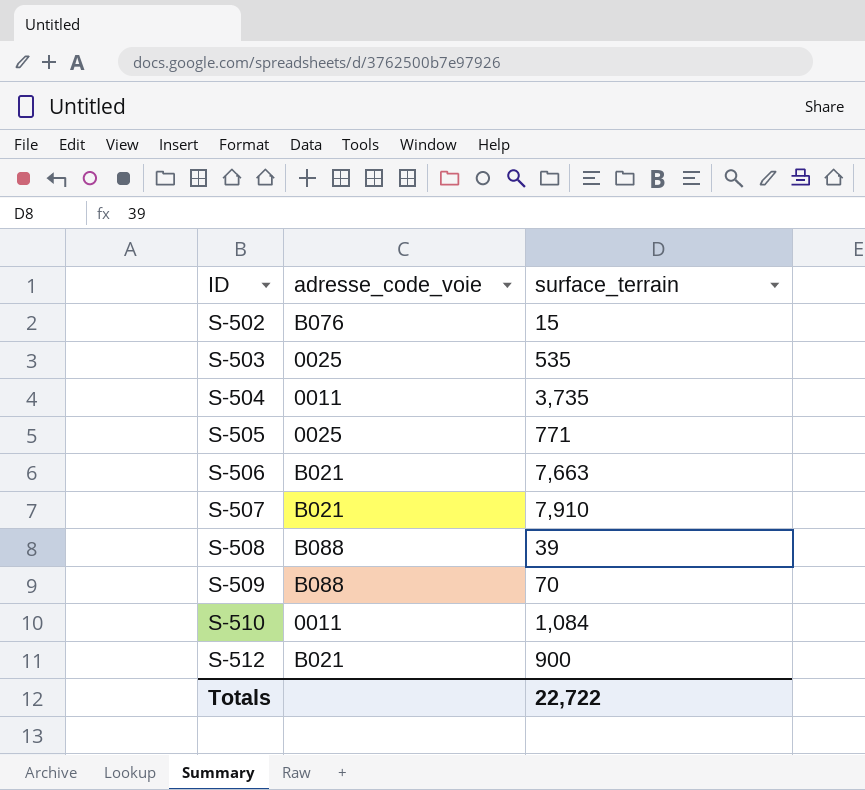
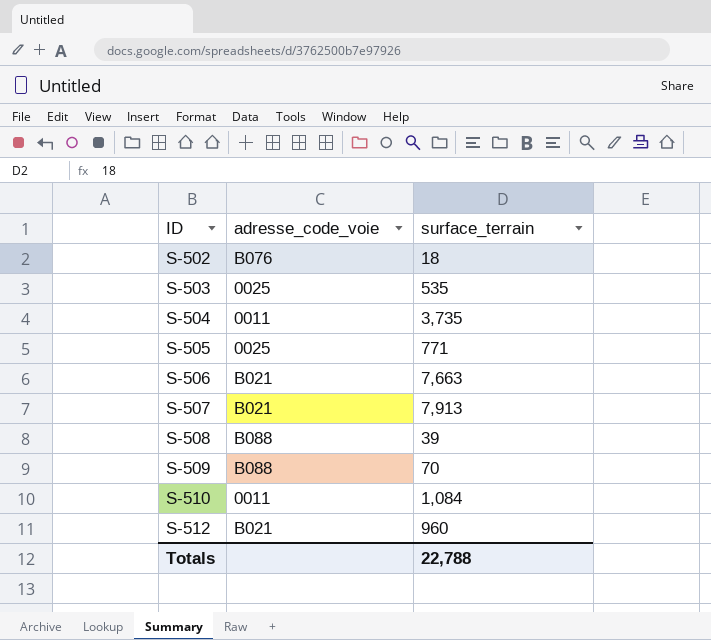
S-502 | surface_terrain: 15 -> 18
S-507 | surface_terrain: 7,910 -> 7,913
S-512 | surface_terrain: 900 -> 960
Totals | surface_terrain: 22,722 -> 22,788

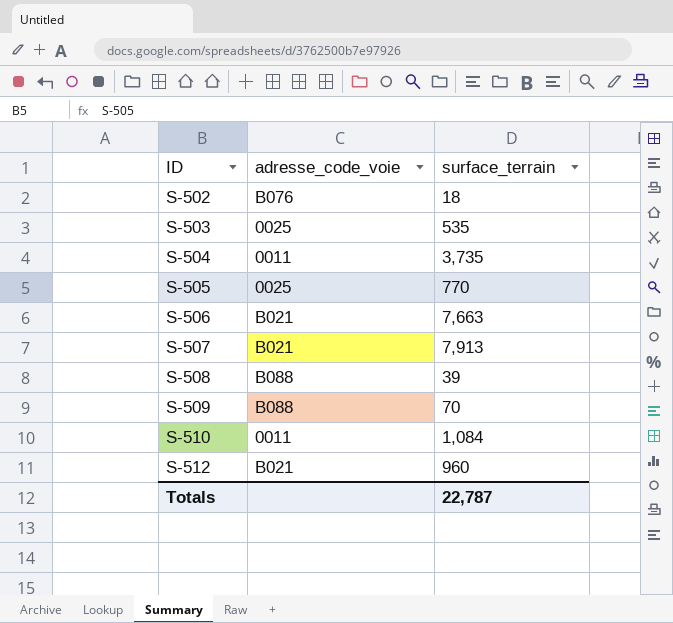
S-505 | surface_terrain: 771 -> 770
Totals | surface_terrain: 22,788 -> 22,787

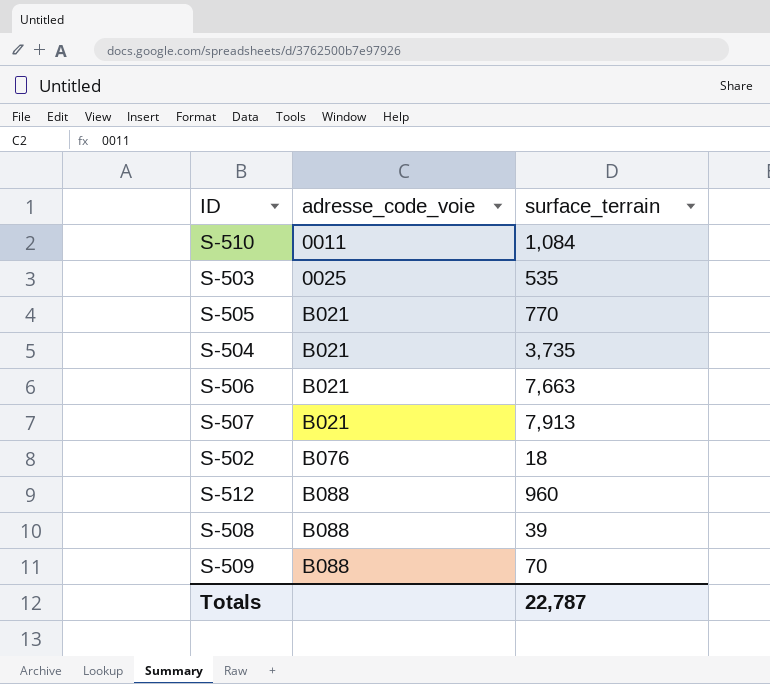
row order: ID ascending -> adresse_code_voie ascending
S-505 | adresse_code_voie: 0025 -> B021
S-504 | adresse_code_voie: 0011 -> B021
S-512 | adresse_code_voie: B021 -> B088

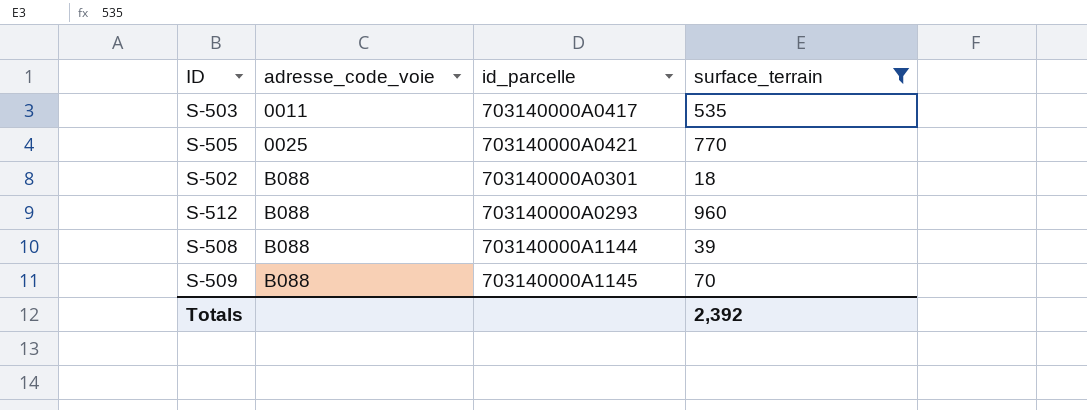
filter: none -> surface_terrain <= 960
column id_parcelle | position: none -> 3
S-503 | adresse_code_voie: 0025 -> 0011
S-505 | adresse_code_voie: B021 -> 0025
S-502 | adresse_code_voie: B076 -> B088
Totals | surface_terrain: 22,787 -> 2,392

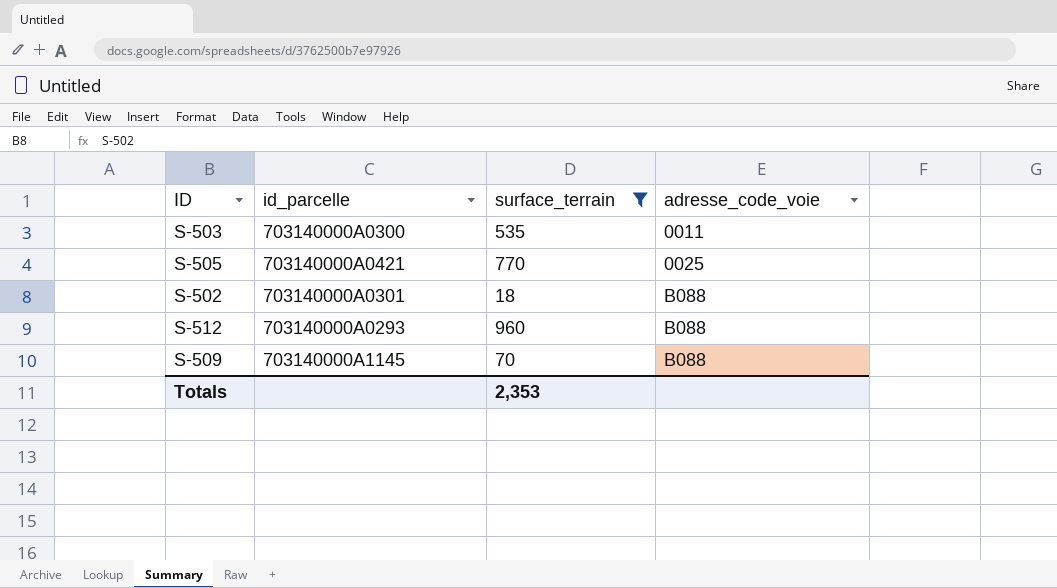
column adresse_code_voie | position: 2 -> 4
row S-508: B088 | 703140000A1144 | 39 -> none
S-503 | id_parcelle: 703140000A0417 -> 703140000A0300
Totals | surface_terrain: 2,392 -> 2,353

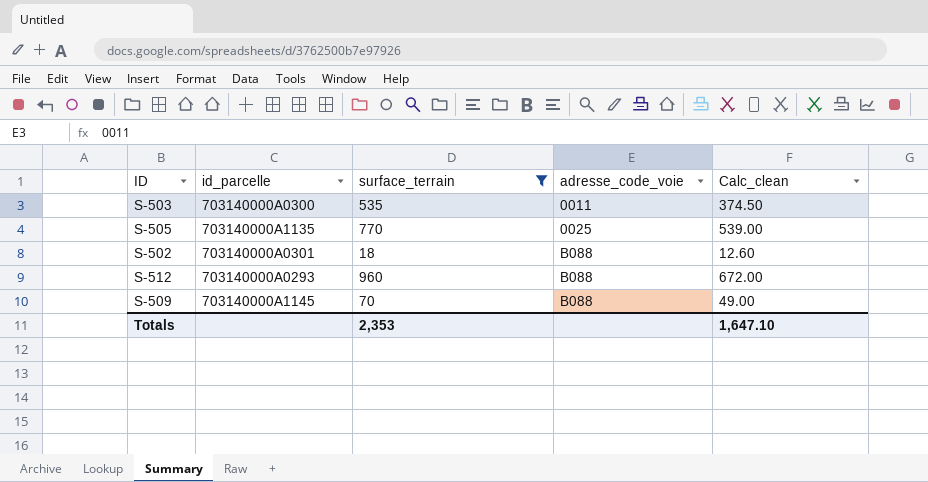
column Calc_clean | formula: none -> [surface_terrain] * 0.7
S-505 | id_parcelle: 703140000A0421 -> 703140000A1135

